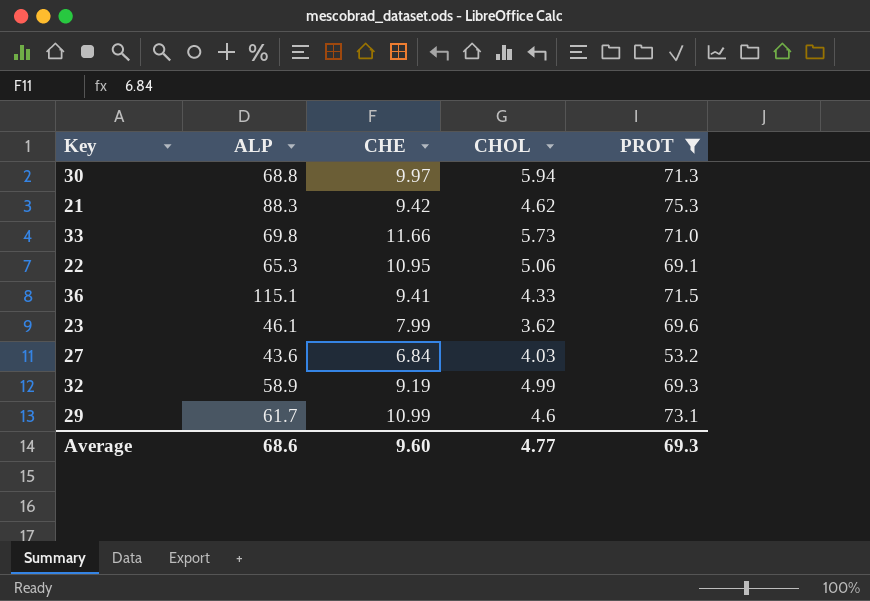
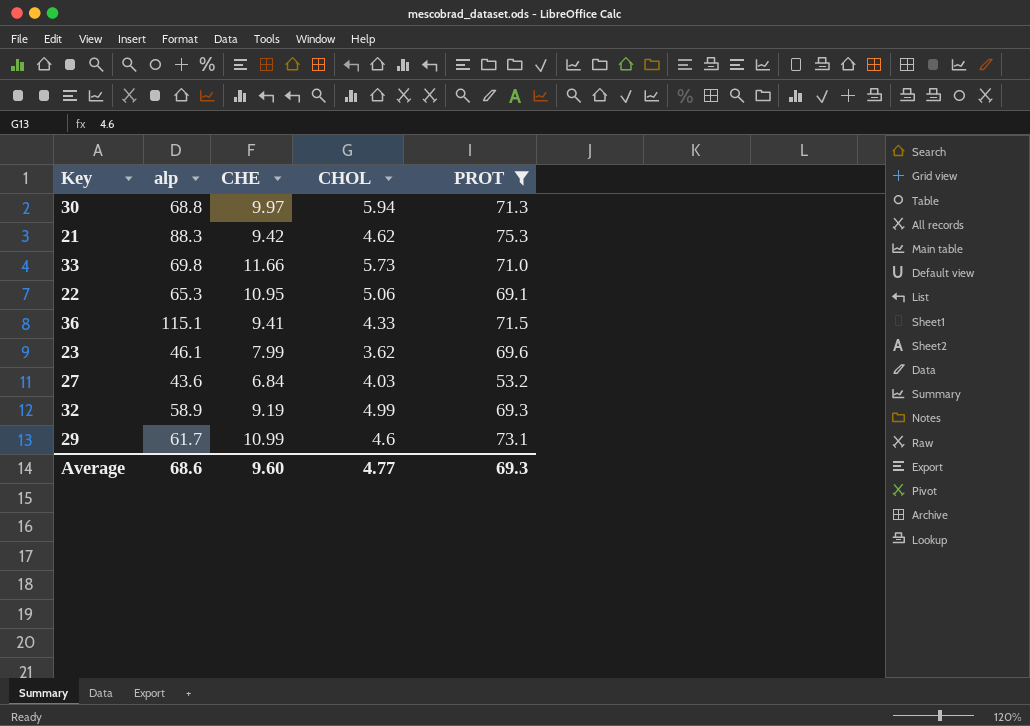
column name: ALP -> alp

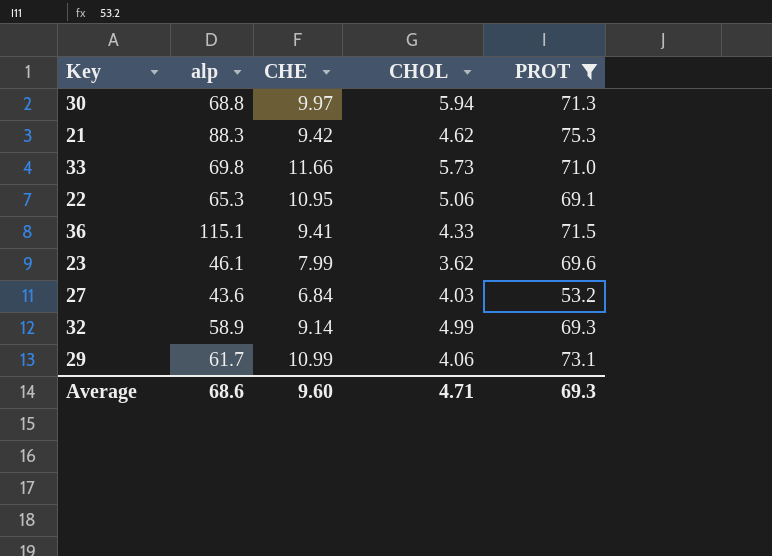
32 | CHE: 9.19 -> 9.14
29 | CHOL: 4.6 -> 4.06
Average | CHOL: 4.77 -> 4.71

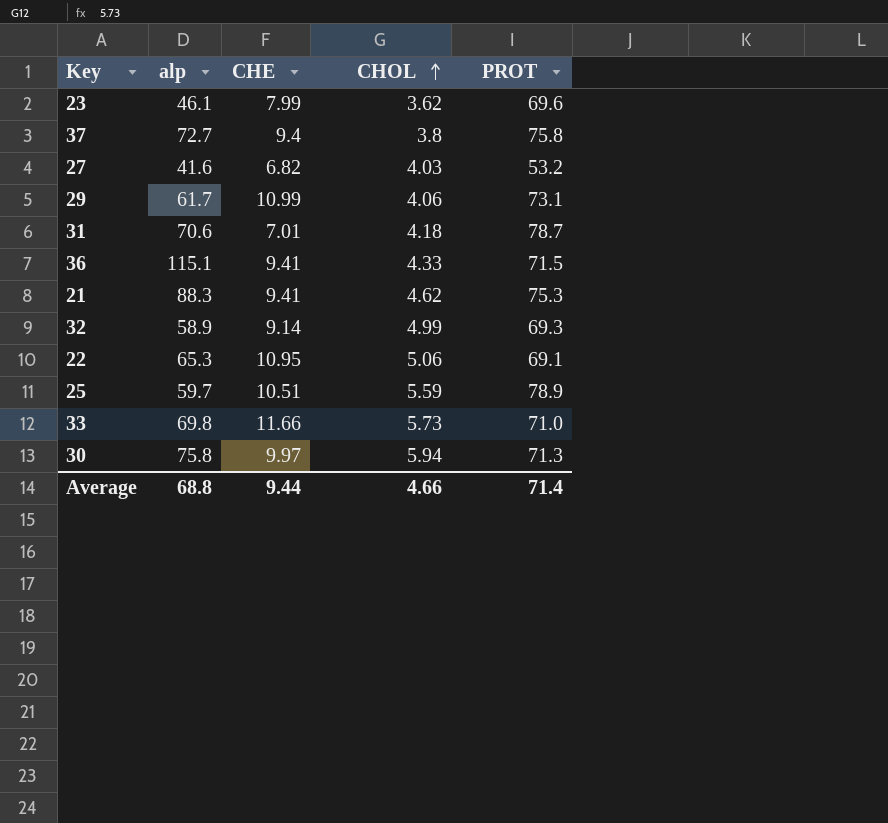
filter: PROT <= 75.3 -> none
row order: none -> CHOL ascending
27 | alp: 43.6 -> 41.6
27 | CHE: 6.84 -> 6.82
21 | CHE: 9.42 -> 9.41
30 | alp: 68.8 -> 75.8
Average | alp: 68.6 -> 68.8
Average | CHE: 9.60 -> 9.44
Average | CHOL: 4.71 -> 4.66
Average | PROT: 69.3 -> 71.4

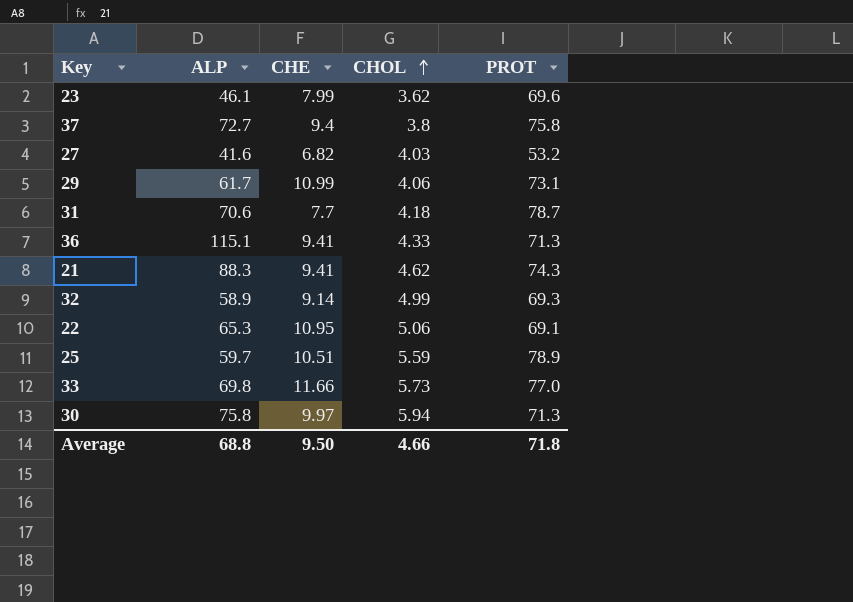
column name: alp -> ALP
31 | CHE: 7.01 -> 7.7
36 | PROT: 71.5 -> 71.3
21 | PROT: 75.3 -> 74.3
33 | PROT: 71.0 -> 77.0
Average | CHE: 9.44 -> 9.50
Average | PROT: 71.4 -> 71.8

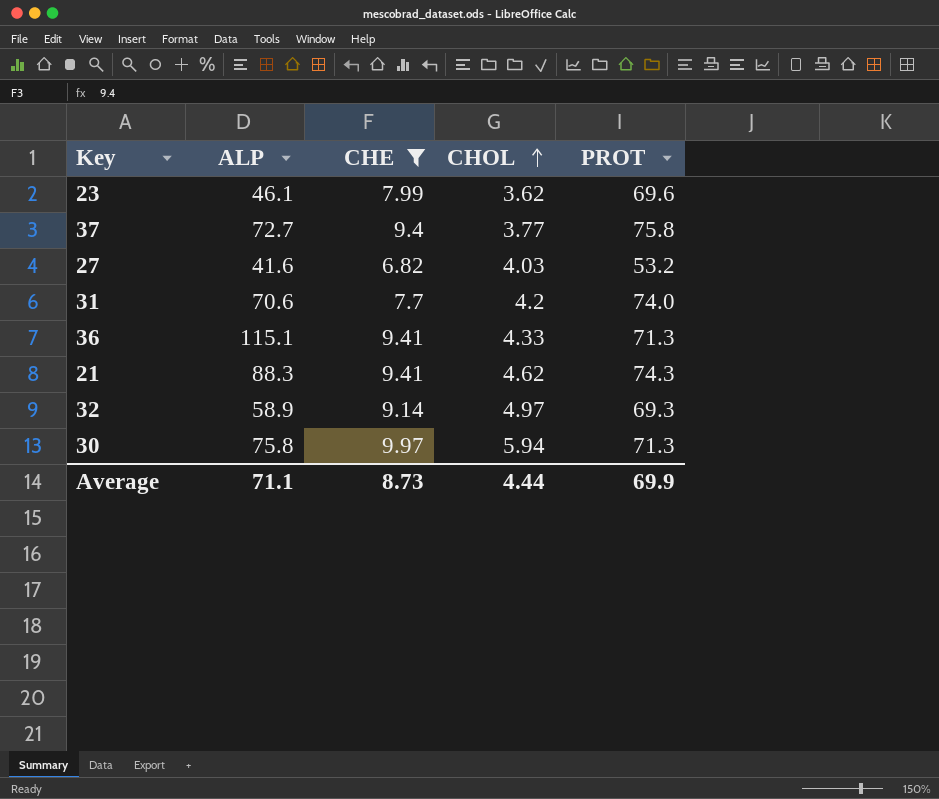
filter: none -> CHE <= 9.97
37 | CHOL: 3.8 -> 3.77
31 | CHOL: 4.18 -> 4.2
31 | PROT: 78.7 -> 74.0
32 | CHOL: 4.99 -> 4.97
Average | ALP: 68.8 -> 71.1
Average | CHE: 9.50 -> 8.73
Average | CHOL: 4.66 -> 4.44
Average | PROT: 71.8 -> 69.9

